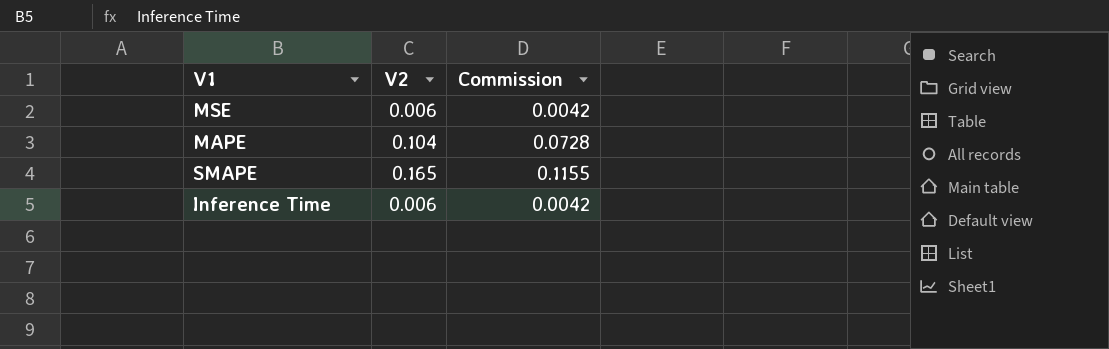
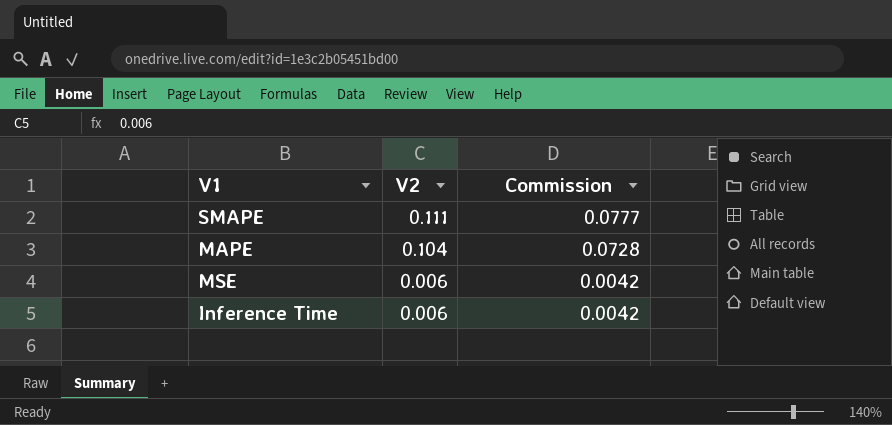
row order: none -> V2 descending
SMAPE | V2: 0.165 -> 0.111
SMAPE | Commission: 0.1155 -> 0.0777

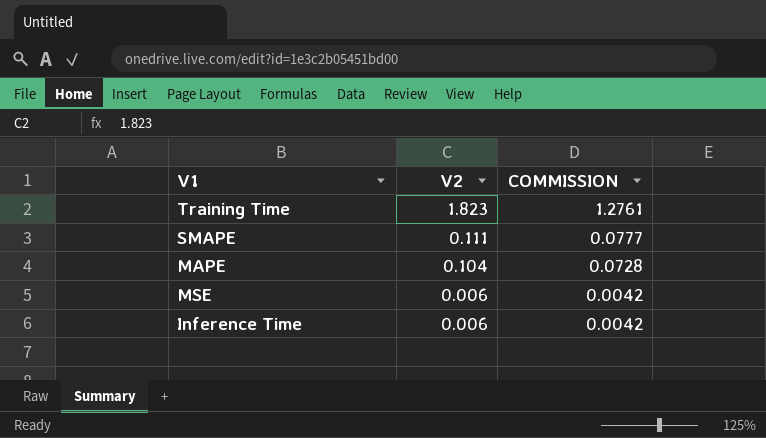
column name: Commission -> COMMISSION
row Training Time: none -> 1.823 | 1.2761

